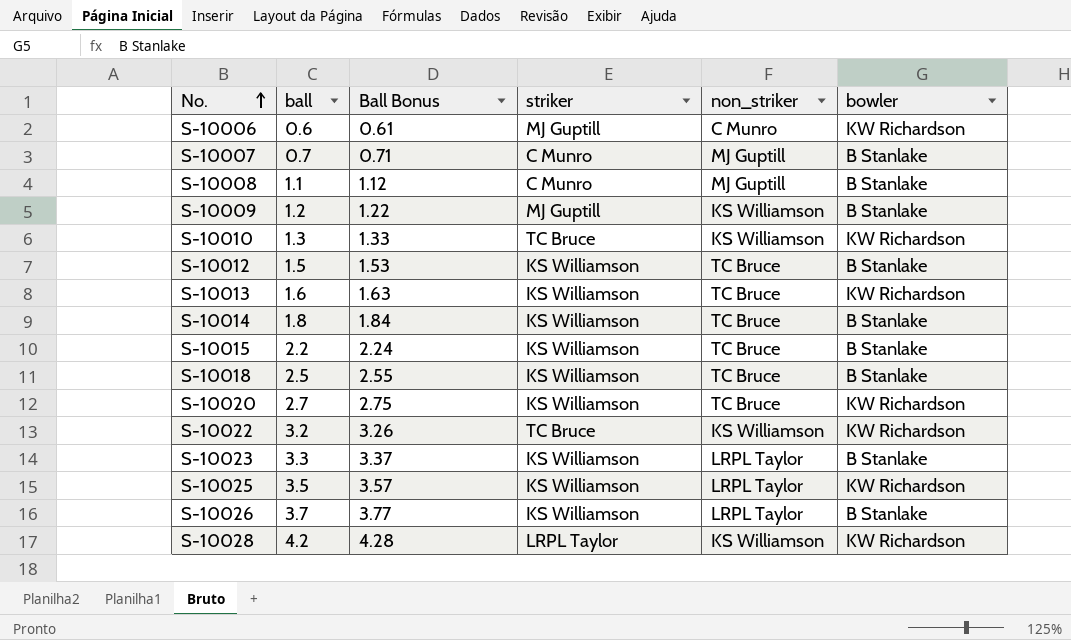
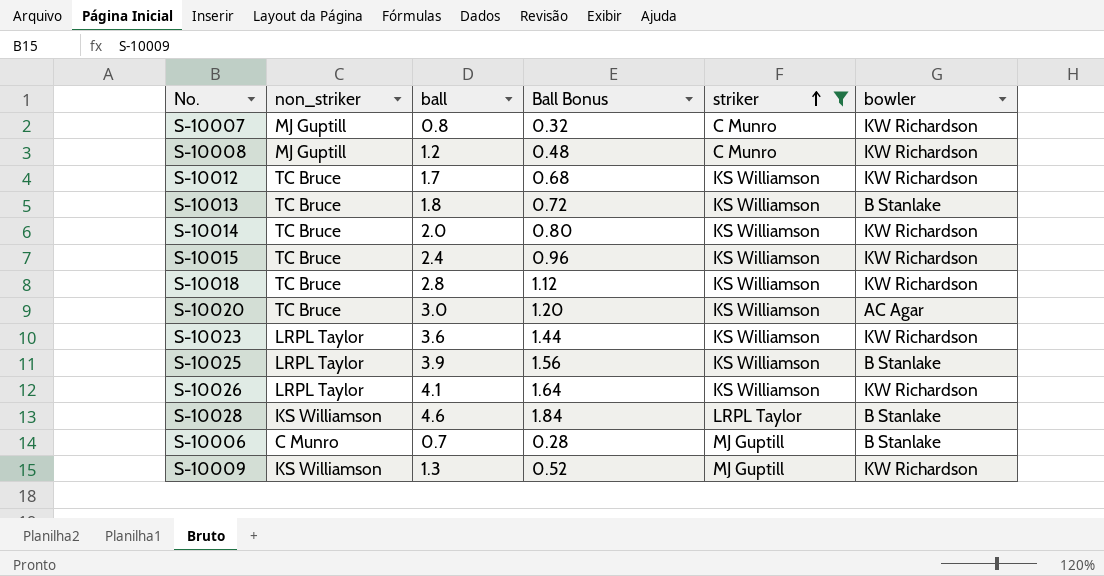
filter: none -> striker != TC Bruce
row order: No. ascending -> striker ascending
column non_striker | position: 5 -> 2
column Ball Bonus | formula: [ball] * 1.02 -> [ball] * 0.4
S-10007 | ball: 0.7 -> 0.8
S-10007 | bowler: B Stanlake -> KW Richardson
S-10008 | ball: 1.1 -> 1.2
S-10008 | bowler: B Stanlake -> KW Richardson
S-10012 | ball: 1.5 -> 1.7
S-10012 | bowler: B Stanlake -> KW Richardson
S-10013 | ball: 1.6 -> 1.8
S-10013 | bowler: KW Richardson -> B Stanlake
S-10014 | ball: 1.8 -> 2.0
S-10014 | bowler: B Stanlake -> KW Richardson
S-10015 | ball: 2.2 -> 2.4
S-10015 | bowler: B Stanlake -> KW Richardson
S-10018 | ball: 2.5 -> 2.8
S-10018 | bowler: B Stanlake -> KW Richardson
S-10020 | ball: 2.7 -> 3.0
S-10020 | bowler: KW Richardson -> AC Agar
S-10023 | ball: 3.3 -> 3.6
S-10023 | bowler: B Stanlake -> KW Richardson
S-10025 | ball: 3.5 -> 3.9
S-10025 | bowler: KW Richardson -> B Stanlake
S-10026 | ball: 3.7 -> 4.1
S-10026 | bowler: B Stanlake -> KW Richardson
S-10028 | ball: 4.2 -> 4.6
S-10028 | bowler: KW Richardson -> B Stanlake
S-10006 | ball: 0.6 -> 0.7
S-10006 | bowler: KW Richardson -> B Stanlake
S-10009 | ball: 1.2 -> 1.3
S-10009 | bowler: B Stanlake -> KW Richardson

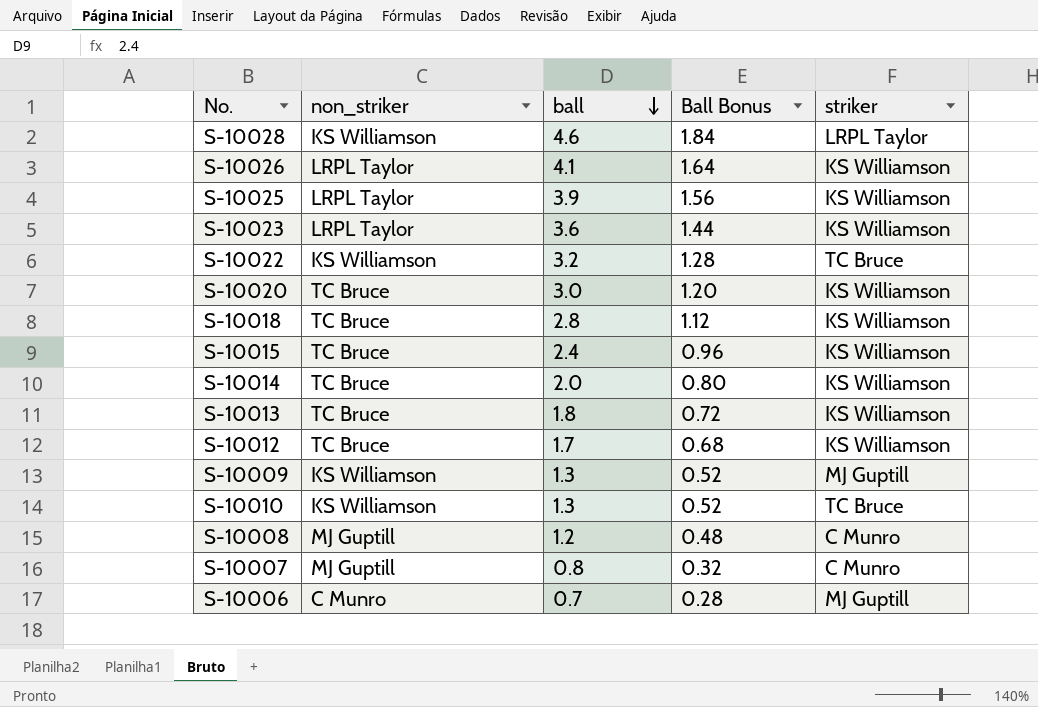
filter: striker != TC Bruce -> none
row order: striker ascending -> ball descending
column bowler | position: 6 -> none

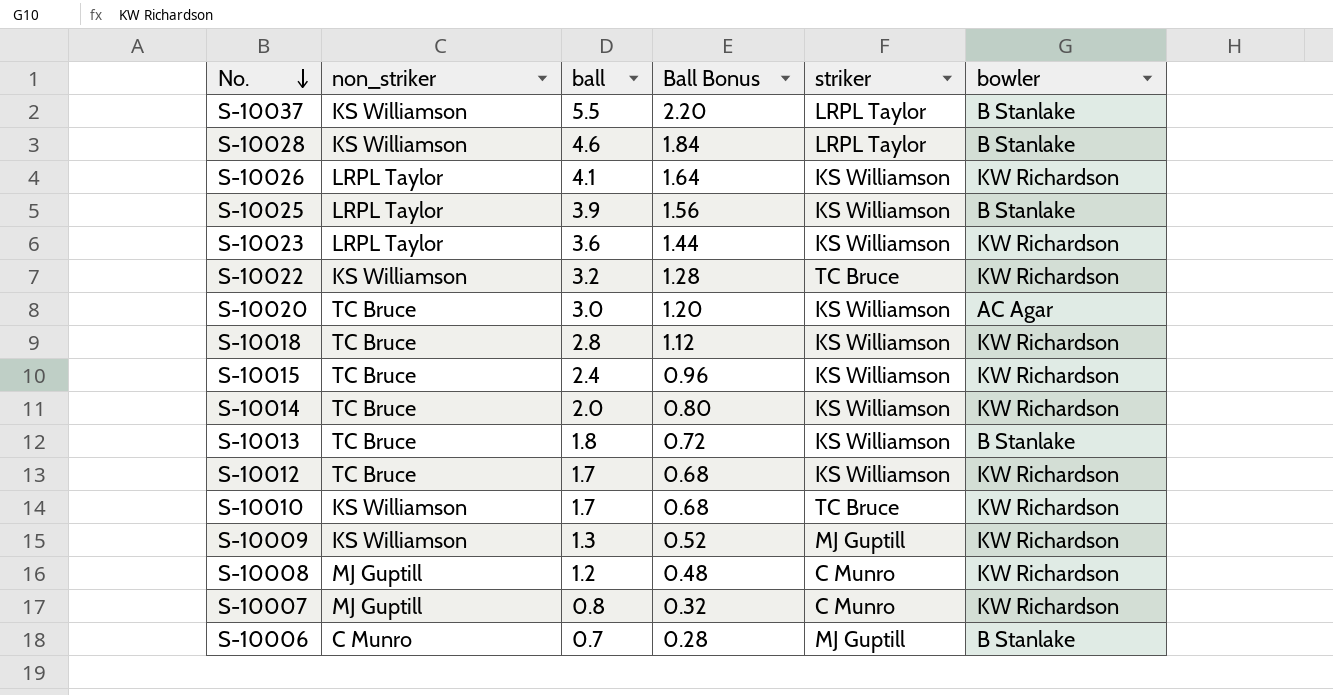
row order: ball descending -> No. descending
column bowler | position: none -> 6
row S-10037: none -> KS Williamson | 5.5 | 2.20 | LRPL Taylor | B Stanlake
S-10010 | ball: 1.3 -> 1.7
S-10010 | Ball Bonus: 0.52 -> 0.68

